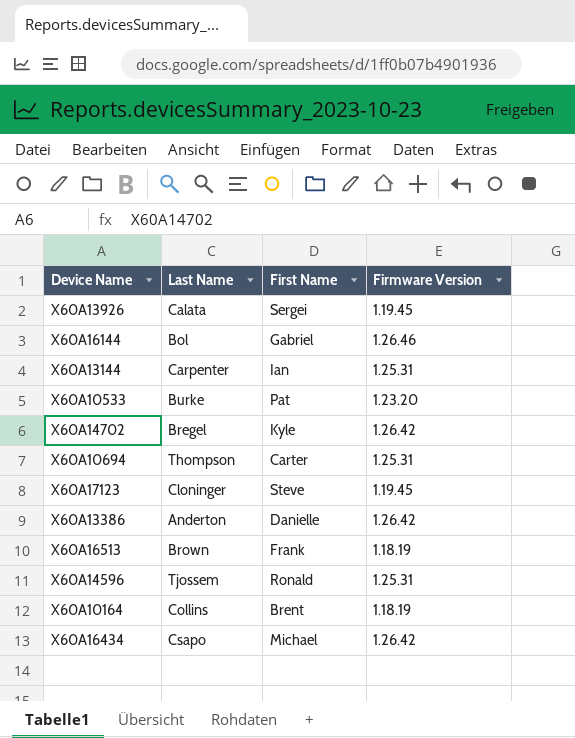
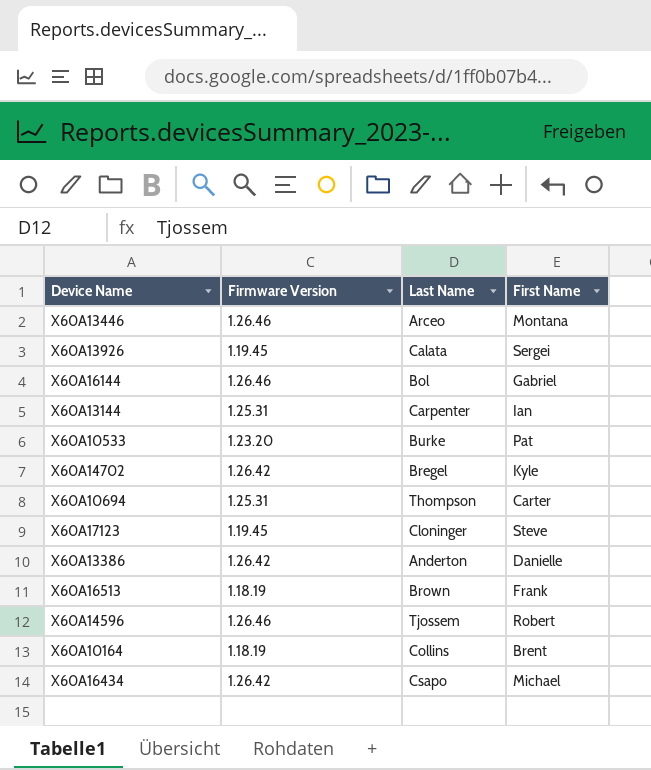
column Firmware Version | position: 4 -> 2
row X60A13446: none -> 1.26.46 | Arceo | Montana
X60A14596 | Firmware Version: 1.25.31 -> 1.26.46
X60A14596 | First Name: Ronald -> Robert

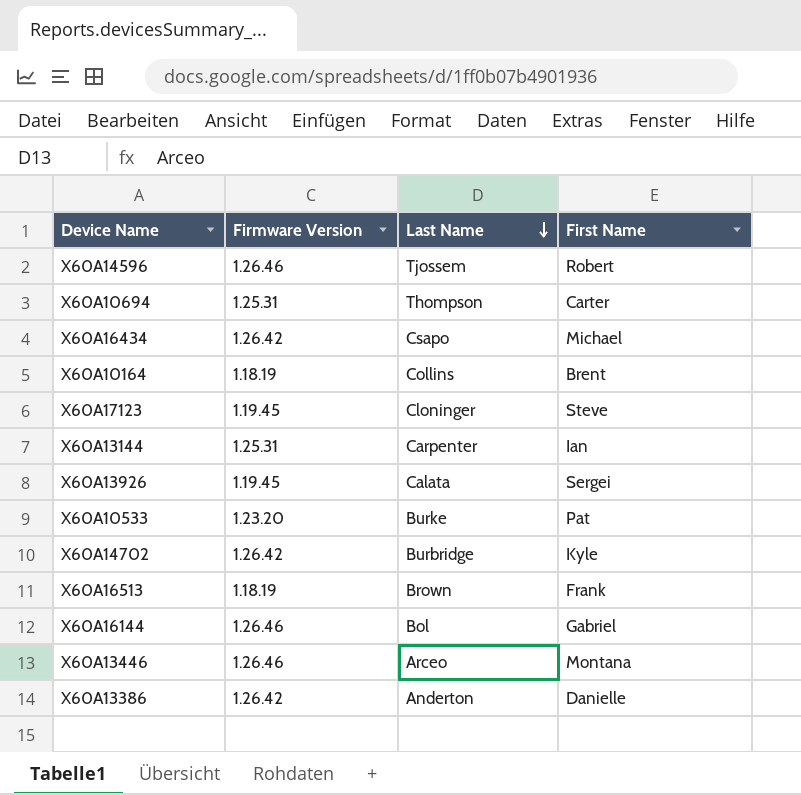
row order: none -> Last Name descending
X60A14702 | Last Name: Bregel -> Burbridge

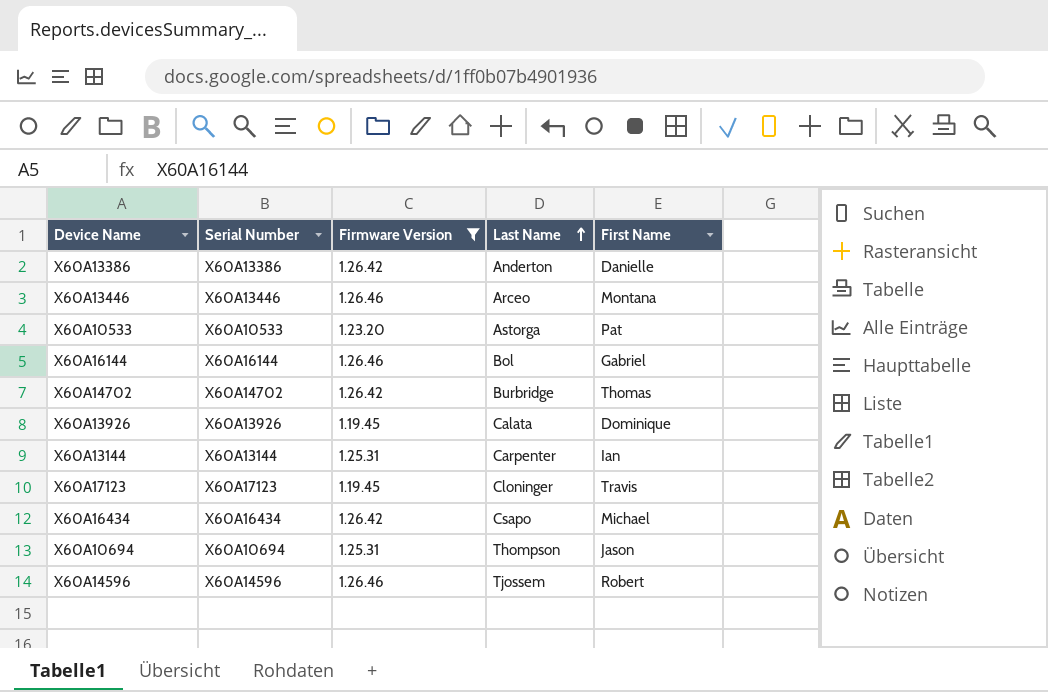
filter: none -> Firmware Version != 1.18.19
row order: Last Name descending -> Last Name ascending
column Serial Number | position: none -> 2
X60A10533 | Last Name: Burke -> Astorga
X60A14702 | First Name: Kyle -> Thomas
X60A13926 | First Name: Sergei -> Dominique
X60A17123 | First Name: Steve -> Travis
X60A10694 | First Name: Carter -> Jason

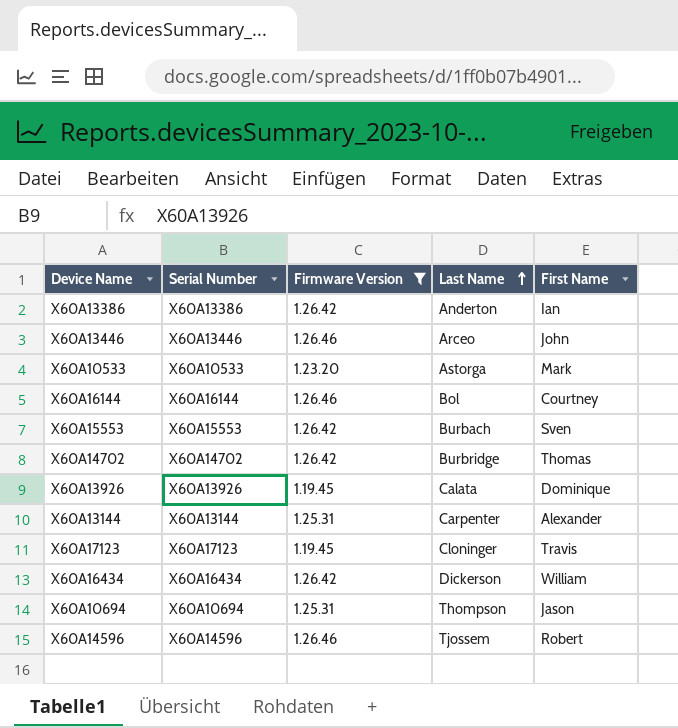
X60A13386 | First Name: Danielle -> Ian
X60A13446 | First Name: Montana -> John
X60A10533 | First Name: Pat -> Mark
X60A16144 | First Name: Gabriel -> Courtney
row X60A15553: none -> X60A15553 | 1.26.42 | Burbach | Sven
X60A13144 | First Name: Ian -> Alexander
X60A16434 | Last Name: Csapo -> Dickerson
X60A16434 | First Name: Michael -> William

